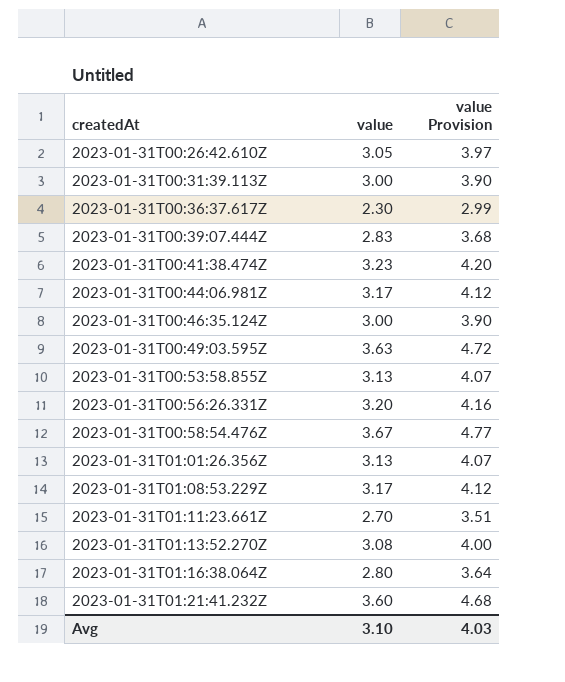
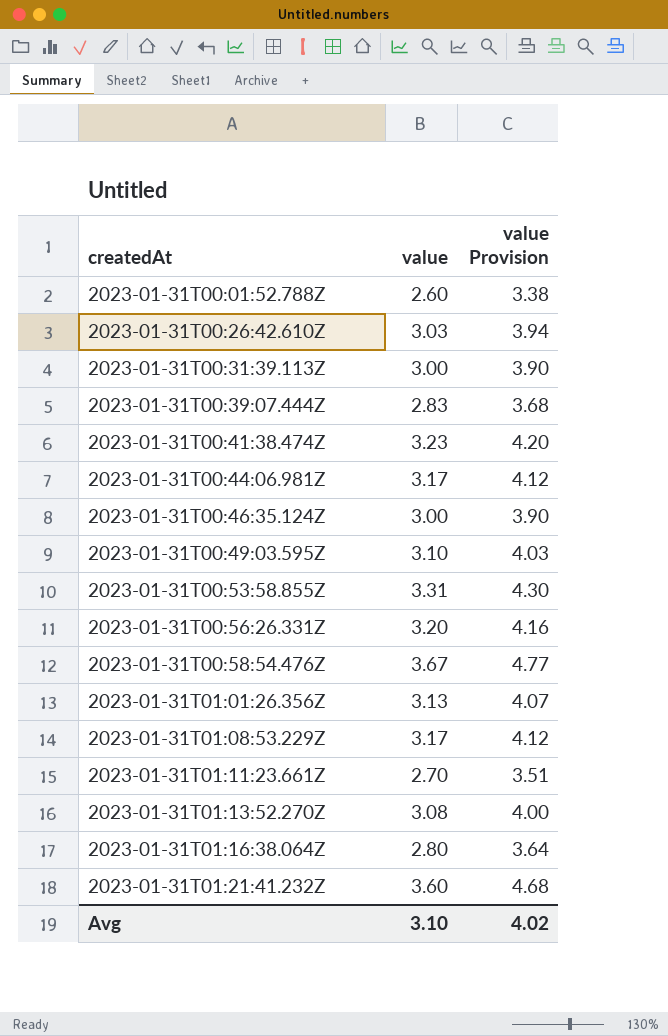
row 2023-01-31T00:36:37.617Z: 2.30 | 2.99 -> none
row 2023-01-31T00:01:52.788Z: none -> 2.60 | 3.38
2023-01-31T00:26:42.610Z | value: 3.05 -> 3.03
2023-01-31T00:26:42.610Z | value Provision: 3.97 -> 3.94
2023-01-31T00:49:03.595Z | value: 3.63 -> 3.10
2023-01-31T00:49:03.595Z | value Provision: 4.72 -> 4.03
2023-01-31T00:53:58.855Z | value: 3.13 -> 3.31
2023-01-31T00:53:58.855Z | value Provision: 4.07 -> 4.30
Avg | value Provision: 4.03 -> 4.02

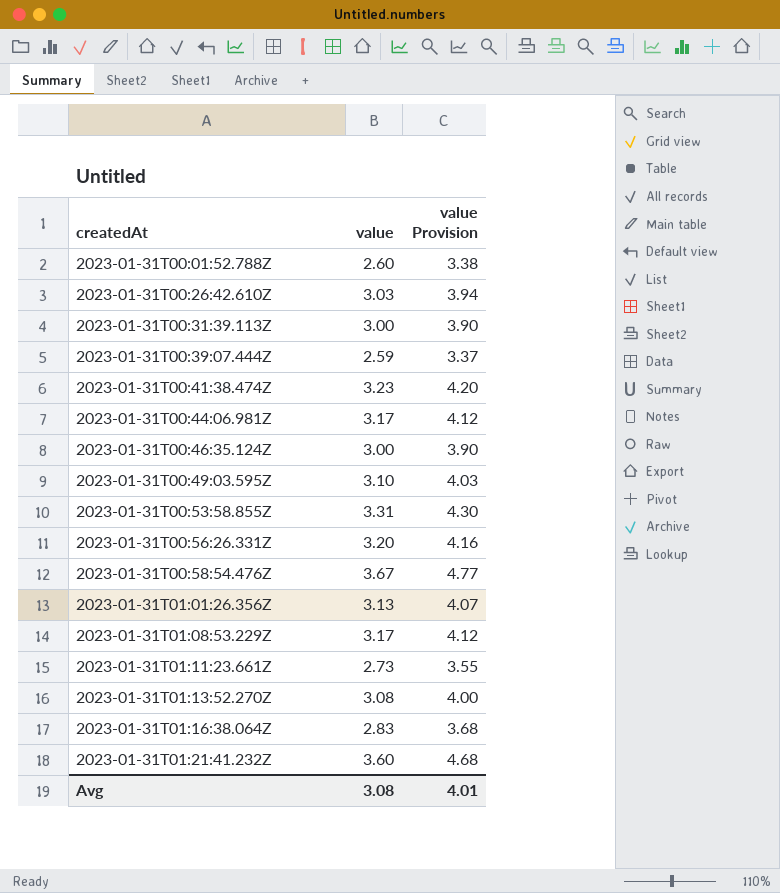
2023-01-31T00:39:07.444Z | value: 2.83 -> 2.59
2023-01-31T00:39:07.444Z | value Provision: 3.68 -> 3.37
2023-01-31T01:11:23.661Z | value: 2.70 -> 2.73
2023-01-31T01:11:23.661Z | value Provision: 3.51 -> 3.55
2023-01-31T01:16:38.064Z | value: 2.80 -> 2.83
2023-01-31T01:16:38.064Z | value Provision: 3.64 -> 3.68
Avg | value: 3.10 -> 3.08
Avg | value Provision: 4.02 -> 4.01

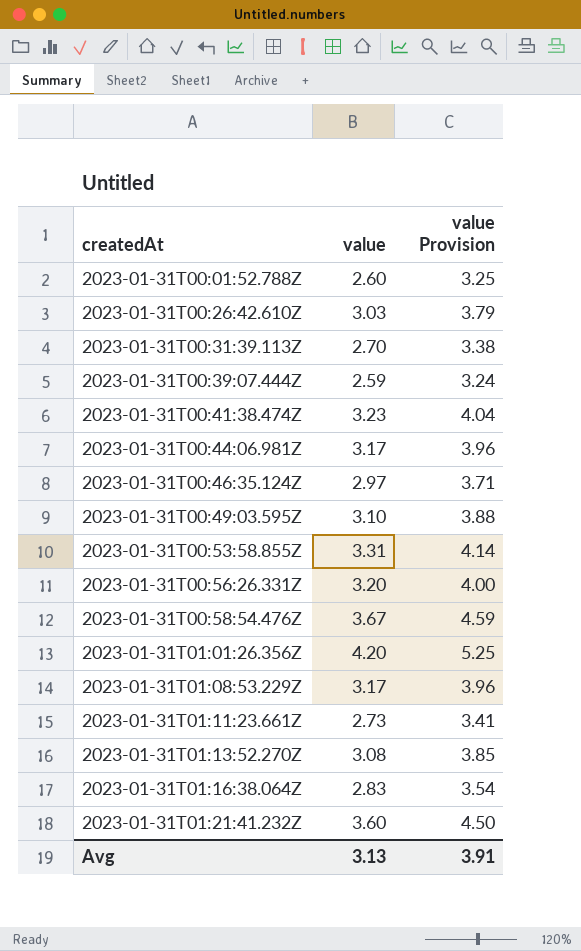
column value Provision | formula: [value] * 1.3 -> [value] * 1.25
2023-01-31T00:31:39.113Z | value: 3.00 -> 2.70
2023-01-31T00:46:35.124Z | value: 3.00 -> 2.97
2023-01-31T01:01:26.356Z | value: 3.13 -> 4.20
Avg | value: 3.08 -> 3.13
Avg | value Provision: 4.01 -> 3.91

